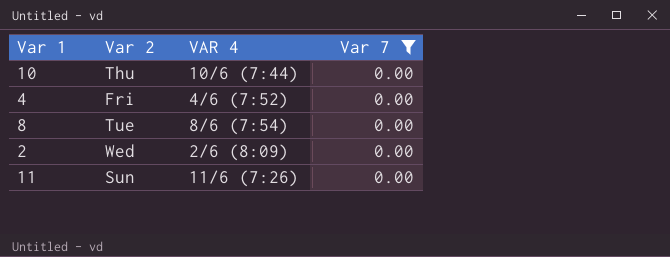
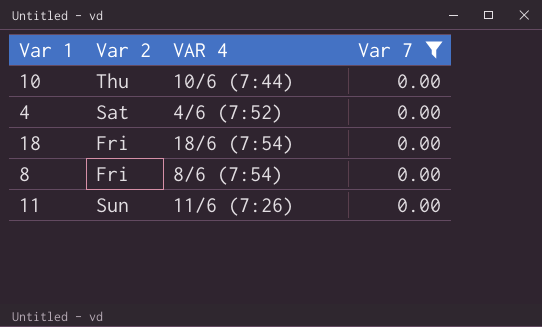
row 2: Wed | 2/6 (8:09) | 0.00 -> none
4 | Var 2: Fri -> Sat
row 18: none -> Fri | 18/6 (7:54) | 0.00
8 | Var 2: Tue -> Fri

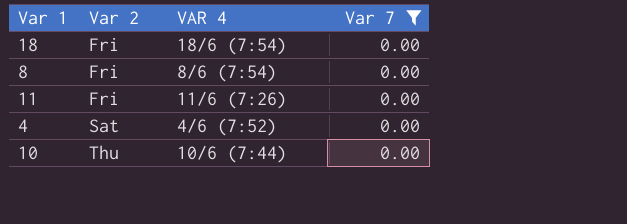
row order: none -> Var 2 ascending
11 | Var 2: Sun -> Fri

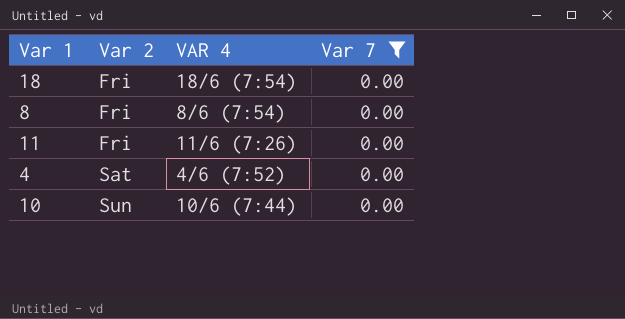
10 | Var 2: Thu -> Sun

